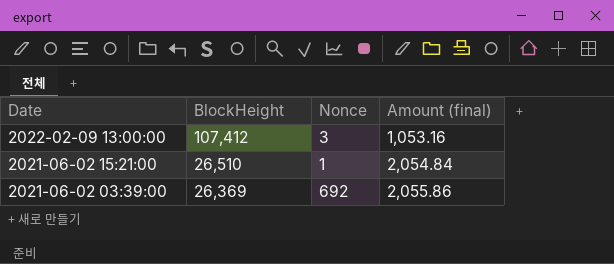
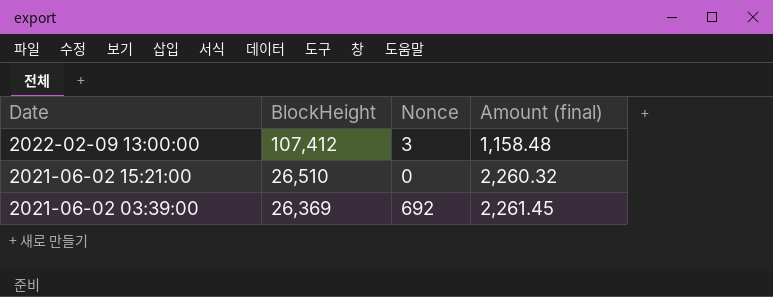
2022-02-09 13:00:00 | Amount (final): 1,053.16 -> 1,158.48
2021-06-02 15:21:00 | Nonce: 1 -> 0
2021-06-02 15:21:00 | Amount (final): 2,054.84 -> 2,260.32
2021-06-02 03:39:00 | Amount (final): 2,055.86 -> 2,261.45

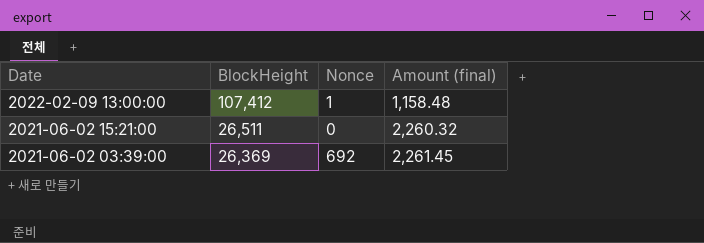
2022-02-09 13:00:00 | Nonce: 3 -> 1
2021-06-02 15:21:00 | BlockHeight: 26,510 -> 26,511

